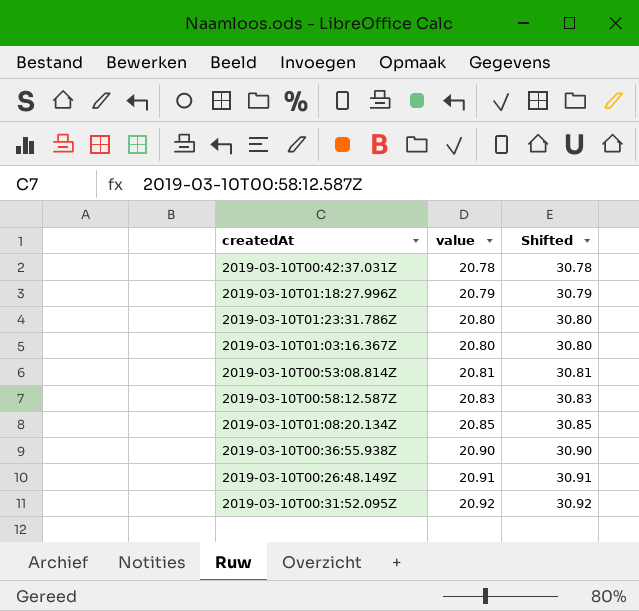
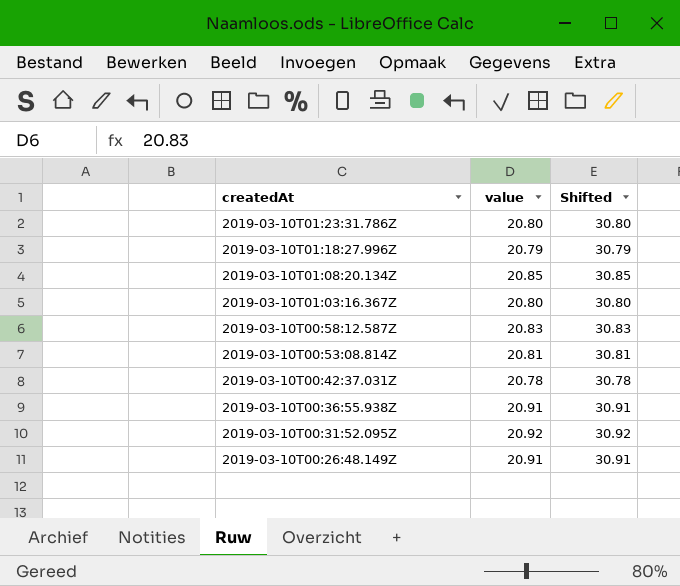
row order: value ascending -> createdAt descending
2019-03-10T00:36:55.938Z | value: 20.90 -> 20.91
2019-03-10T00:36:55.938Z | Shifted: 30.90 -> 30.91

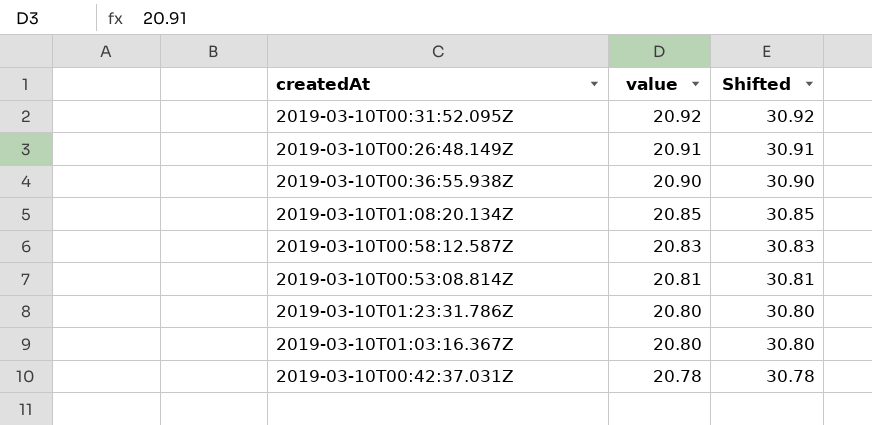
row order: createdAt descending -> value descending
row 2019-03-10T01:18:27.996Z: 20.79 | 30.79 -> none
2019-03-10T00:36:55.938Z | value: 20.91 -> 20.90
2019-03-10T00:36:55.938Z | Shifted: 30.91 -> 30.90

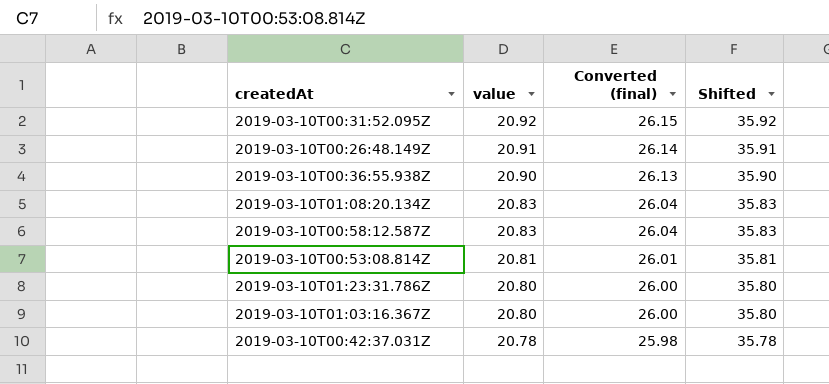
column Converted (final) | formula: none -> [value] * 1.25
column Shifted | formula: [value] + 10 -> [value] + 15
2019-03-10T01:08:20.134Z | value: 20.85 -> 20.83

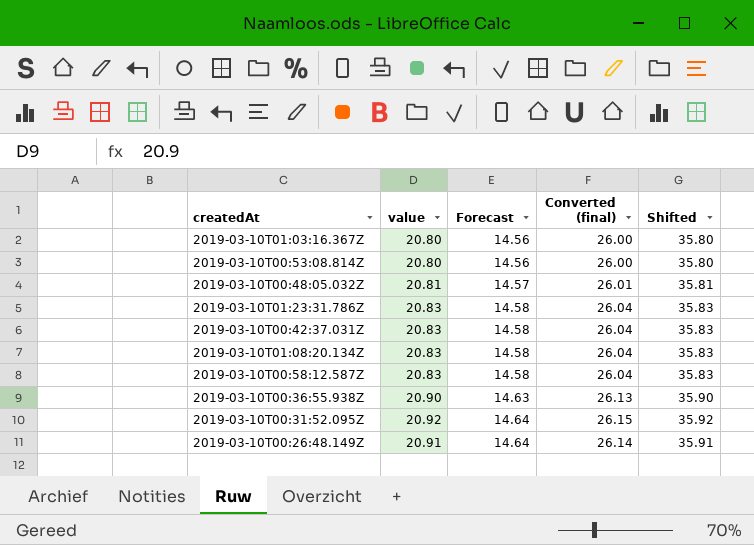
row order: value descending -> Forecast ascending
column Forecast | formula: none -> [value] * 0.7
2019-03-10T00:53:08.814Z | value: 20.81 -> 20.80
2019-03-10T00:53:08.814Z | Converted (final): 26.01 -> 26.00
2019-03-10T00:53:08.814Z | Shifted: 35.81 -> 35.80
row 2019-03-10T00:48:05.032Z: none -> 20.81 | 14.57 | 26.01 | 35.81
2019-03-10T01:23:31.786Z | value: 20.80 -> 20.83
2019-03-10T01:23:31.786Z | Converted (final): 26.00 -> 26.04
2019-03-10T01:23:31.786Z | Shifted: 35.80 -> 35.83
2019-03-10T00:42:37.031Z | value: 20.78 -> 20.83
2019-03-10T00:42:37.031Z | Converted (final): 25.98 -> 26.04
2019-03-10T00:42:37.031Z | Shifted: 35.78 -> 35.83

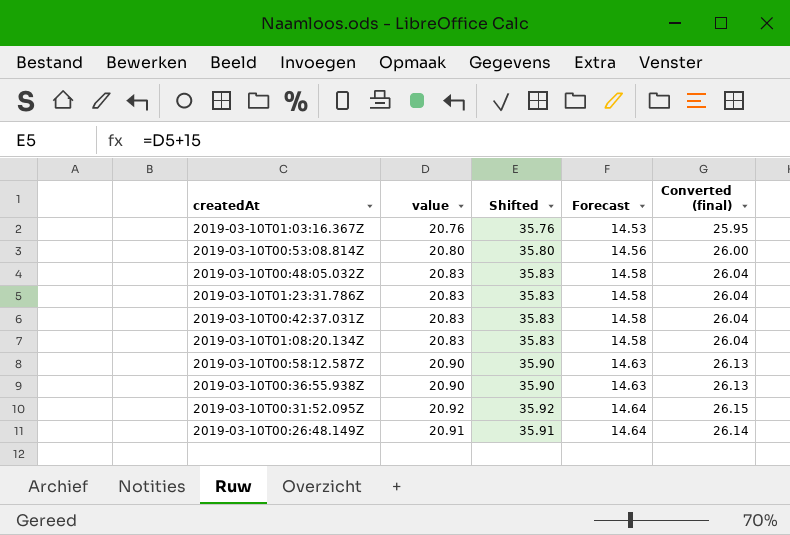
column Shifted | position: 5 -> 3
2019-03-10T01:03:16.367Z | value: 20.80 -> 20.76
2019-03-10T01:03:16.367Z | Shifted: 35.80 -> 35.76
2019-03-10T01:03:16.367Z | Forecast: 14.56 -> 14.53
2019-03-10T01:03:16.367Z | Converted (final): 26.00 -> 25.95
2019-03-10T00:48:05.032Z | value: 20.81 -> 20.83
2019-03-10T00:48:05.032Z | Shifted: 35.81 -> 35.83
2019-03-10T00:48:05.032Z | Forecast: 14.57 -> 14.58
2019-03-10T00:48:05.032Z | Converted (final): 26.01 -> 26.04
2019-03-10T00:58:12.587Z | value: 20.83 -> 20.90
2019-03-10T00:58:12.587Z | Shifted: 35.83 -> 35.90
2019-03-10T00:58:12.587Z | Forecast: 14.58 -> 14.63
2019-03-10T00:58:12.587Z | Converted (final): 26.04 -> 26.13

